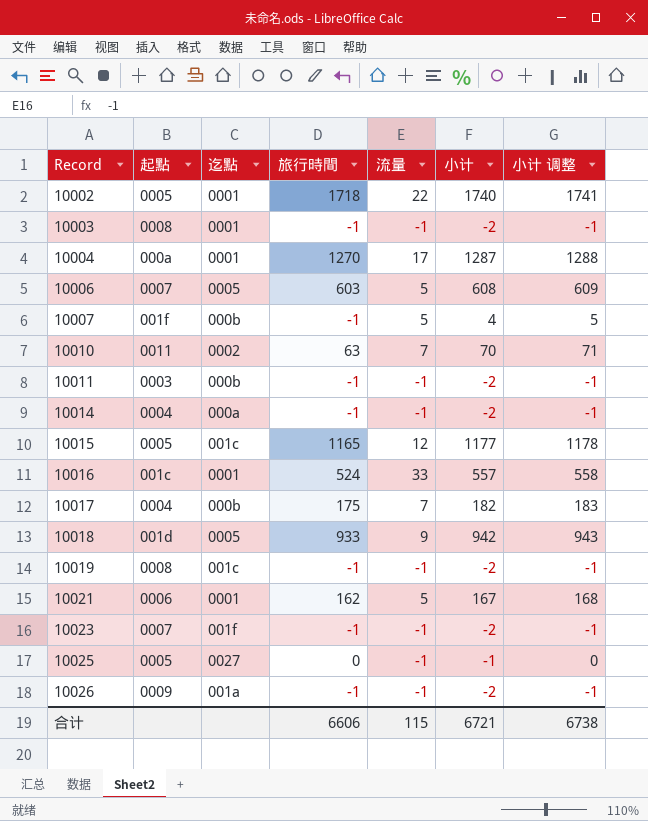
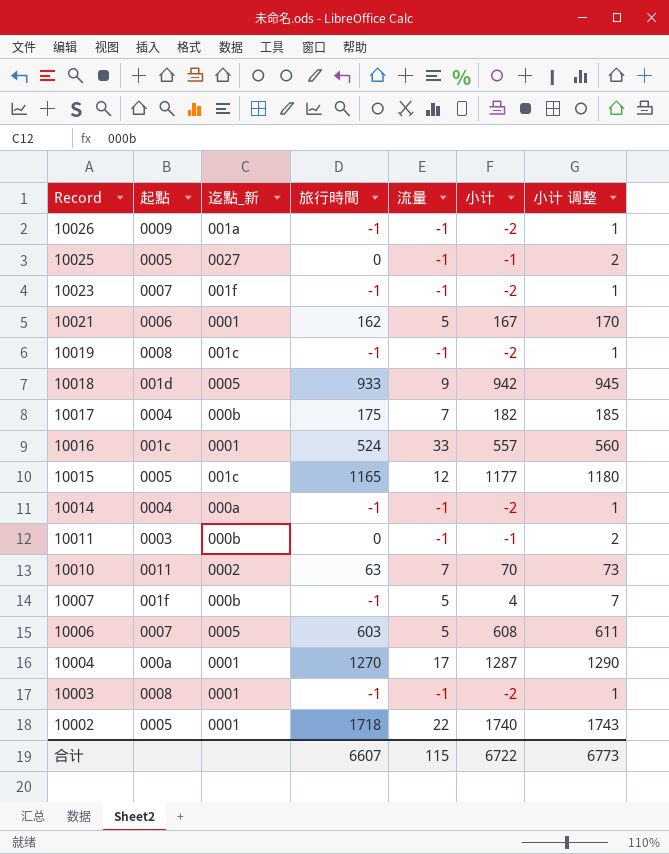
row order: Record ascending -> Record descending
column name: 迄點 -> 迄點_新
column 小计 调整 | formula: [小计] + 1 -> [小计] + 3
10011 | 旅行時間: -1 -> 0
10011 | 小计: -2 -> -1
合计 | 旅行時間: 6606 -> 6607
合计 | 小计: 6721 -> 6722
合计 | 小计 调整: 6738 -> 6773

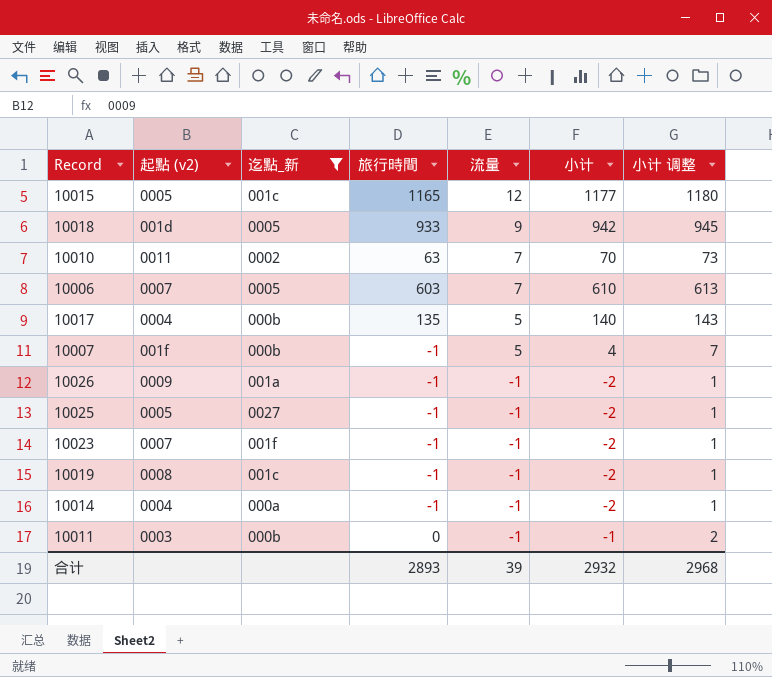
filter: none -> 迄點_新 != 0001
row order: Record descending -> 流量 descending
column name: 起點 -> 起點 (v2)
10006 | 流量: 5 -> 7
10006 | 小计: 608 -> 610
10006 | 小计 调整: 611 -> 613
10017 | 旅行時間: 175 -> 135
10017 | 流量: 7 -> 5
10017 | 小计: 182 -> 140
10017 | 小计 调整: 185 -> 143
10025 | 旅行時間: 0 -> -1
10025 | 小计: -1 -> -2
10025 | 小计 调整: 2 -> 1
合计 | 旅行時間: 6607 -> 2893
合计 | 流量: 115 -> 39
合计 | 小计: 6722 -> 2932
合计 | 小计 调整: 6773 -> 2968

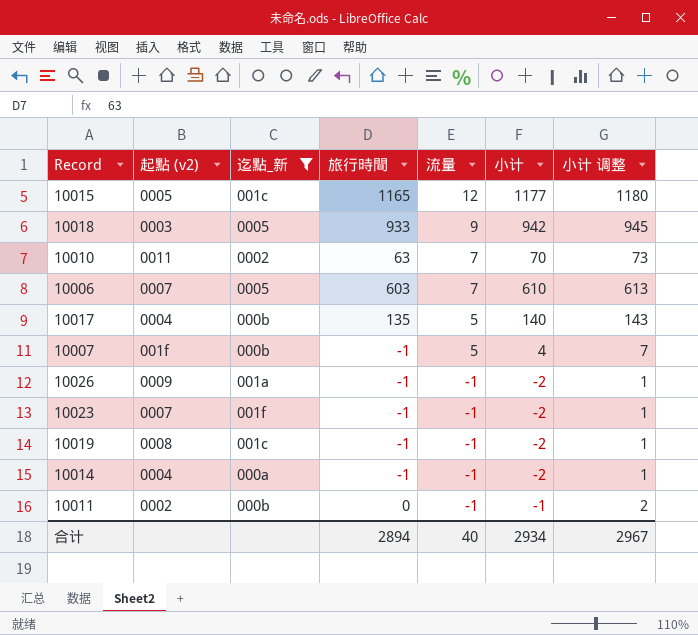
row 10025: 0005 | 0027 | -1 | -1 | -2 | 1 -> none
10018 | 起點 (v2): 001d -> 0003
10011 | 起點 (v2): 0003 -> 0002
合计 | 旅行時間: 2893 -> 2894
合计 | 流量: 39 -> 40
合计 | 小计: 2932 -> 2934
合计 | 小计 调整: 2968 -> 2967

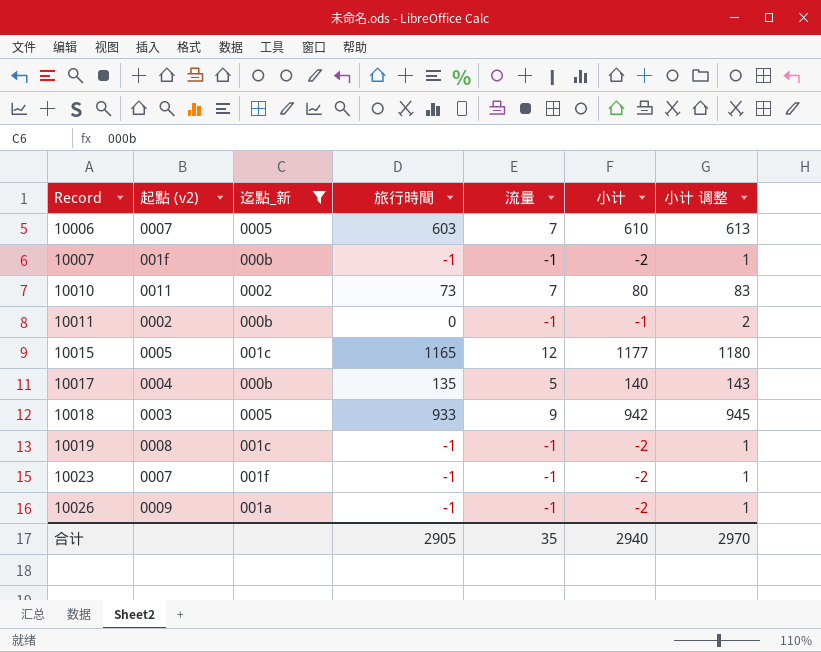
row order: 流量 descending -> Record ascending
row 10014: 0004 | 000a | -1 | -1 | -2 | 1 -> none
10007 | 流量: 5 -> -1
10007 | 小计: 4 -> -2
10007 | 小计 调整: 7 -> 1
10010 | 旅行時間: 63 -> 73
10010 | 小计: 70 -> 80
10010 | 小计 调整: 73 -> 83
合计 | 旅行時間: 2894 -> 2905
合计 | 流量: 40 -> 35
合计 | 小计: 2934 -> 2940
合计 | 小计 调整: 2967 -> 2970

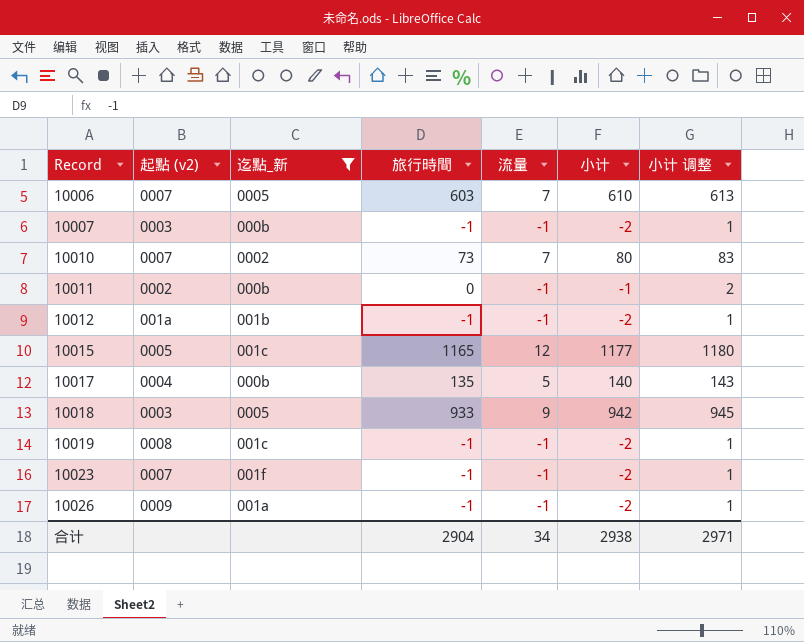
10007 | 起點 (v2): 001f -> 0003
10010 | 起點 (v2): 0011 -> 0007
row 10012: none -> 001a | 001b | -1 | -1 | -2 | 1
合计 | 旅行時間: 2905 -> 2904
合计 | 流量: 35 -> 34
合计 | 小计: 2940 -> 2938
合计 | 小计 调整: 2970 -> 2971

